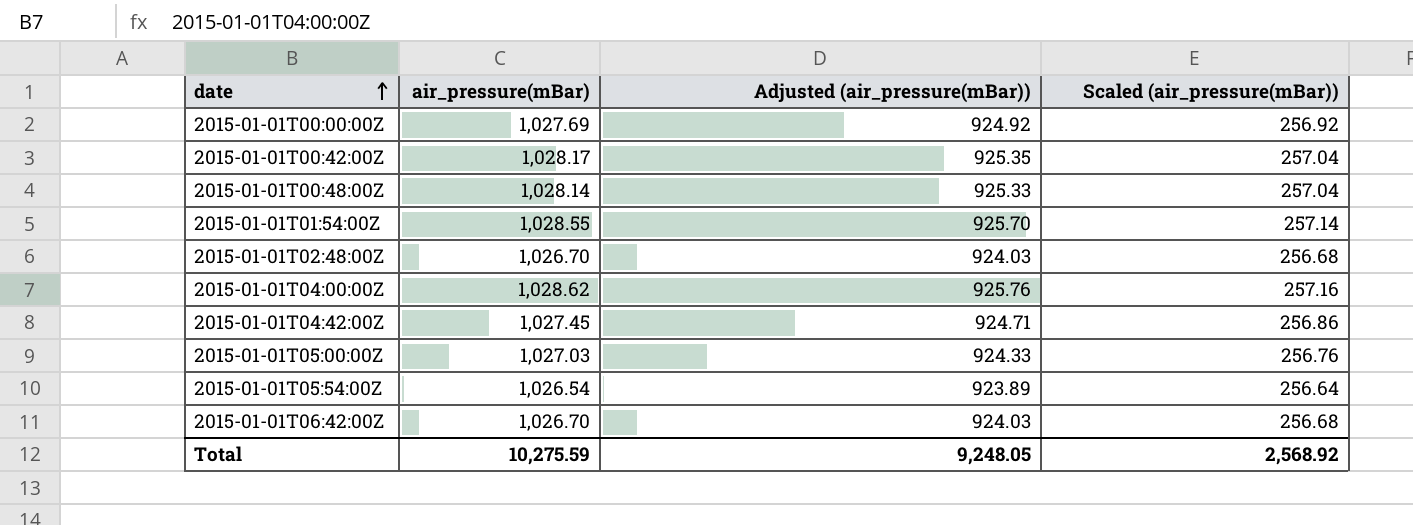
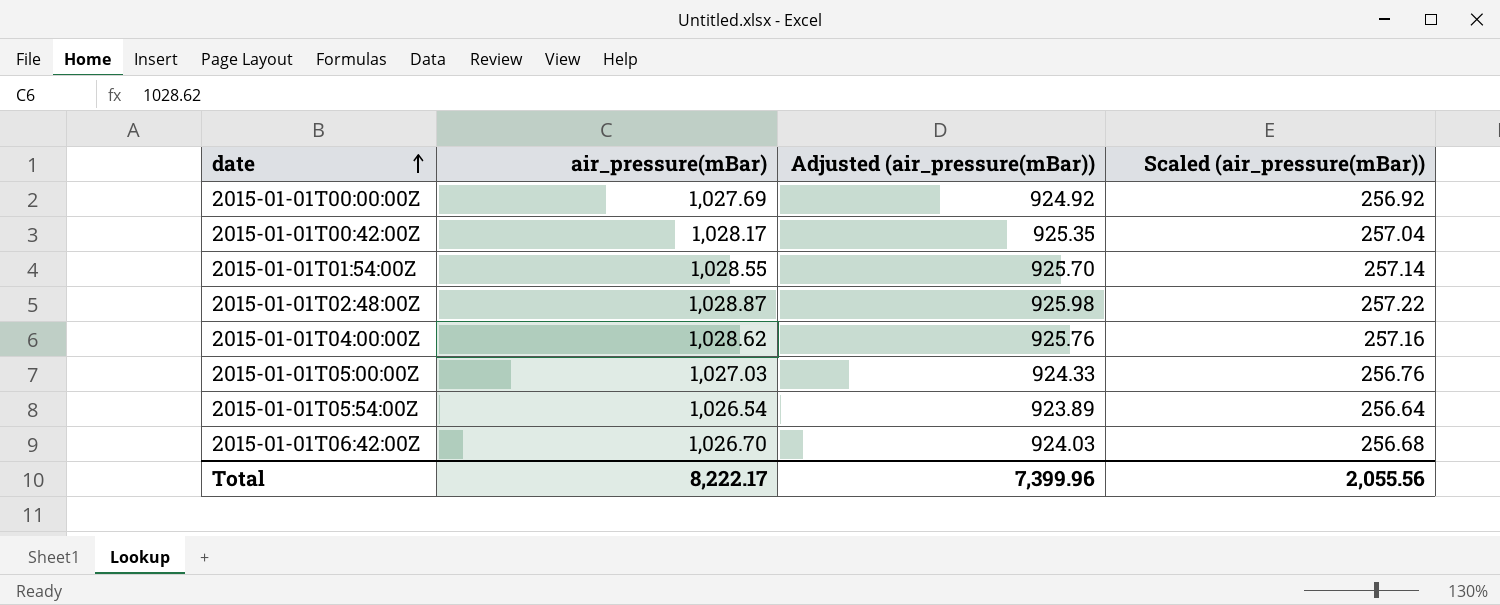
row 2015-01-01T00:48:00Z: 1,028.14 | 925.33 | 257.04 -> none
row 2015-01-01T04:42:00Z: 1,027.45 | 924.71 | 256.86 -> none
2015-01-01T02:48:00Z | air_pressure(mBar): 1,026.70 -> 1,028.87
2015-01-01T02:48:00Z | Adjusted (air_pressure(mBar)): 924.03 -> 925.98
2015-01-01T02:48:00Z | Scaled (air_pressure(mBar)): 256.68 -> 257.22
Total | air_pressure(mBar): 10,275.59 -> 8,222.17
Total | Adjusted (air_pressure(mBar)): 9,248.05 -> 7,399.96
Total | Scaled (air_pressure(mBar)): 2,568.92 -> 2,055.56

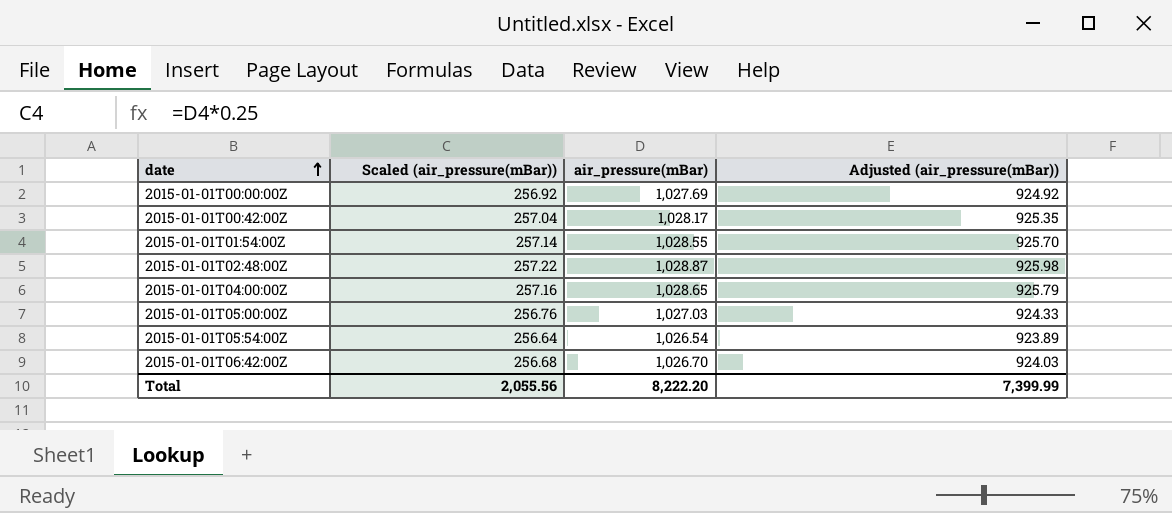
column Scaled (air_pressure(mBar)) | position: 4 -> 2
2015-01-01T04:00:00Z | air_pressure(mBar): 1,028.62 -> 1,028.65
2015-01-01T04:00:00Z | Adjusted (air_pressure(mBar)): 925.76 -> 925.79
Total | air_pressure(mBar): 8,222.17 -> 8,222.20
Total | Adjusted (air_pressure(mBar)): 7,399.96 -> 7,399.99

